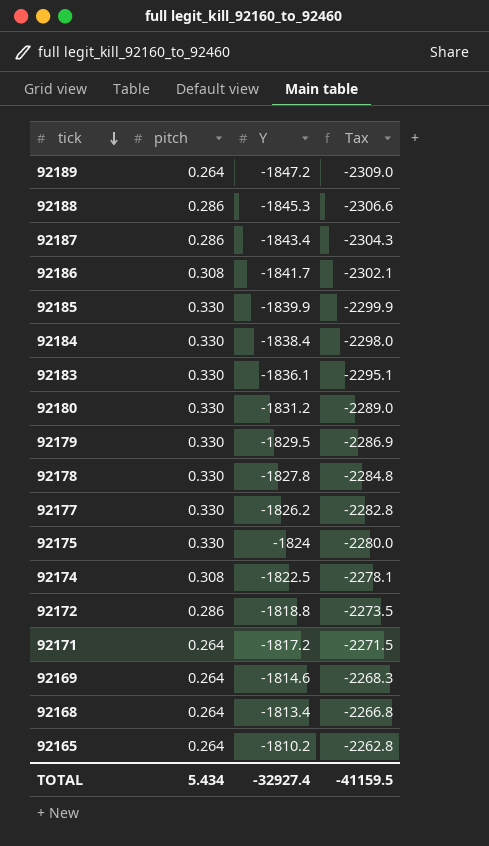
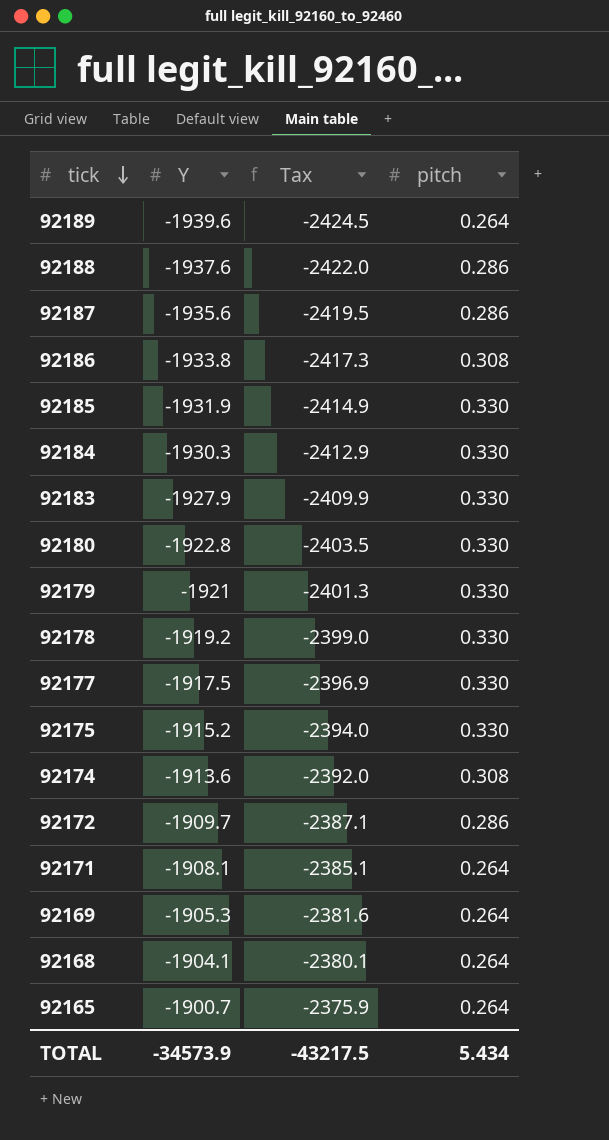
column pitch | position: 2 -> 4
92189 | Y: -1847.2 -> -1939.6
92189 | Tax: -2309.0 -> -2424.5
92188 | Y: -1845.3 -> -1937.6
92188 | Tax: -2306.6 -> -2422.0
92187 | Y: -1843.4 -> -1935.6
92187 | Tax: -2304.3 -> -2419.5
92186 | Y: -1841.7 -> -1933.8
92186 | Tax: -2302.1 -> -2417.3
92185 | Y: -1839.9 -> -1931.9
92185 | Tax: -2299.9 -> -2414.9
92184 | Y: -1838.4 -> -1930.3
92184 | Tax: -2298.0 -> -2412.9
92183 | Y: -1836.1 -> -1927.9
92183 | Tax: -2295.1 -> -2409.9
92180 | Y: -1831.2 -> -1922.8
92180 | Tax: -2289.0 -> -2403.5
92179 | Y: -1829.5 -> -1921
92179 | Tax: -2286.9 -> -2401.3
92178 | Y: -1827.8 -> -1919.2
92178 | Tax: -2284.8 -> -2399.0
92177 | Y: -1826.2 -> -1917.5
92177 | Tax: -2282.8 -> -2396.9
92175 | Y: -1824 -> -1915.2
92175 | Tax: -2280.0 -> -2394.0
92174 | Y: -1822.5 -> -1913.6
92174 | Tax: -2278.1 -> -2392.0
92172 | Y: -1818.8 -> -1909.7
92172 | Tax: -2273.5 -> -2387.1
92171 | Y: -1817.2 -> -1908.1
92171 | Tax: -2271.5 -> -2385.1
92169 | Y: -1814.6 -> -1905.3
92169 | Tax: -2268.3 -> -2381.6
92168 | Y: -1813.4 -> -1904.1
92168 | Tax: -2266.8 -> -2380.1
92165 | Y: -1810.2 -> -1900.7
92165 | Tax: -2262.8 -> -2375.9
TOTAL | Y: -32927.4 -> -34573.9
TOTAL | Tax: -41159.5 -> -43217.5

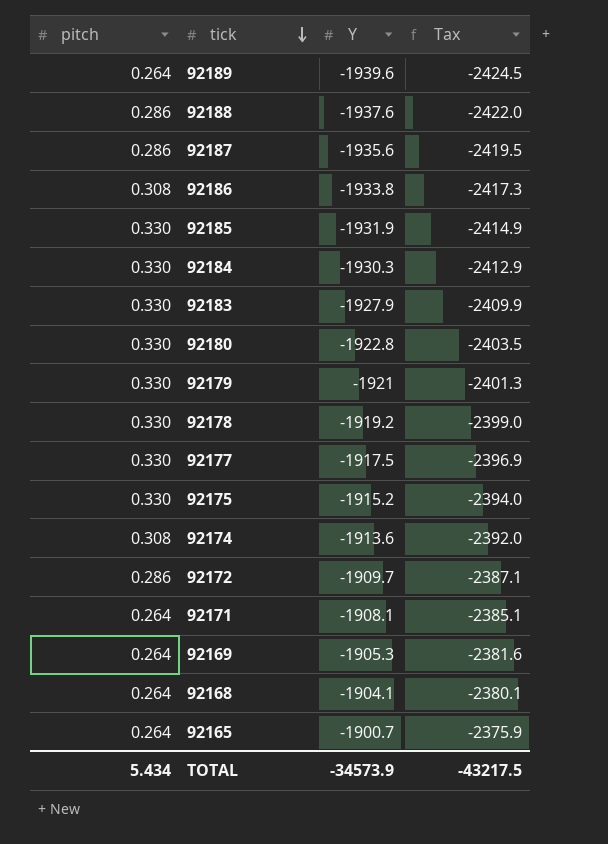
column pitch | position: 4 -> 1

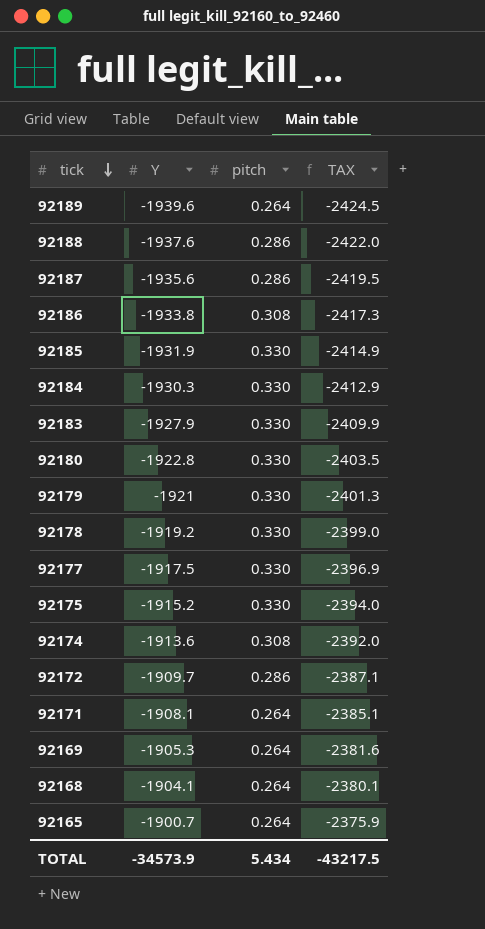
column pitch | position: 1 -> 3
column name: Tax -> TAX

